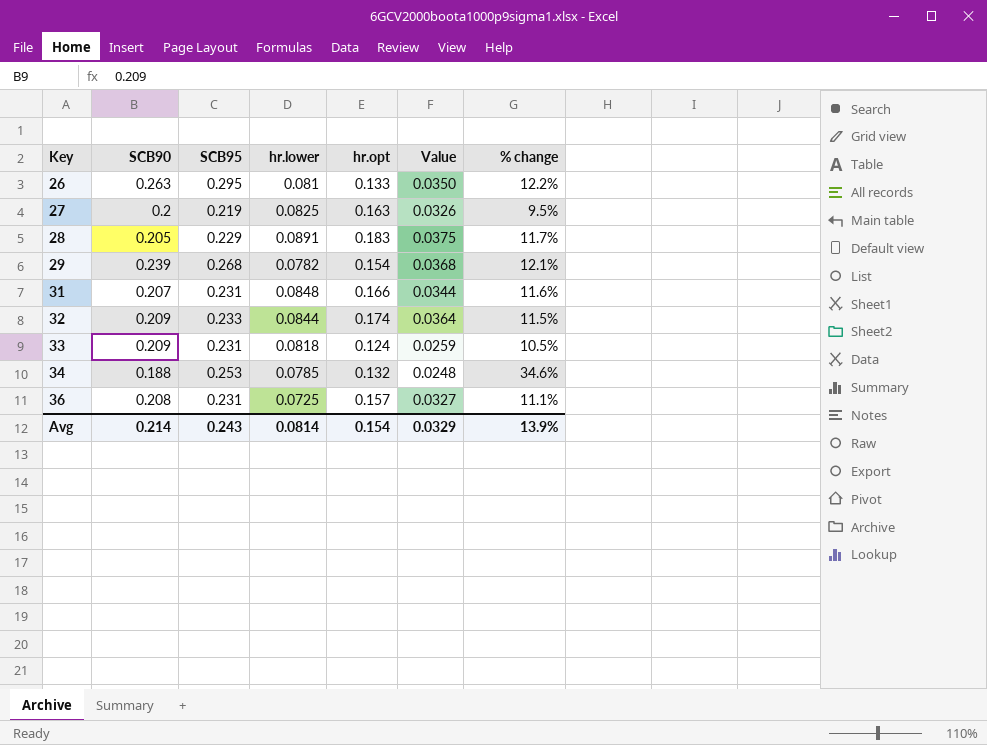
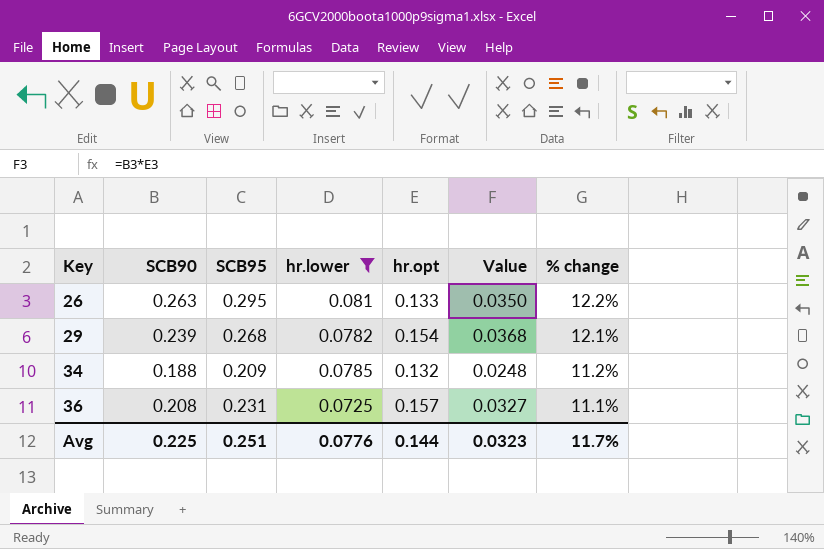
filter: none -> hr.lower <= 0.081
34 | SCB95: 0.253 -> 0.209
34 | % change: 34.6% -> 11.2%
Avg | SCB90: 0.214 -> 0.225
Avg | SCB95: 0.243 -> 0.251
Avg | hr.lower: 0.0814 -> 0.0776
Avg | hr.opt: 0.154 -> 0.144
Avg | Value: 0.0329 -> 0.0323
Avg | % change: 13.9% -> 11.7%

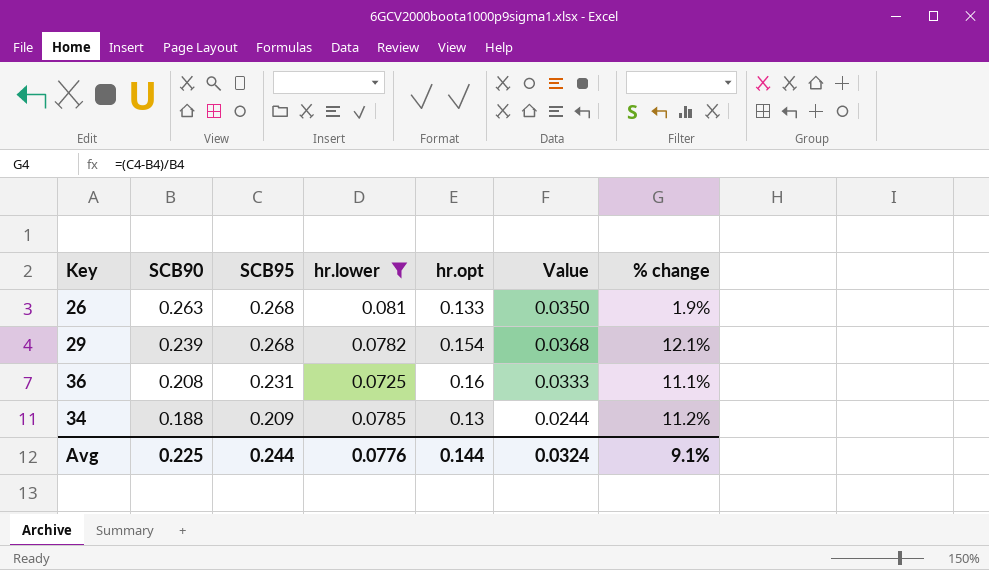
row order: Key ascending -> SCB90 descending
26 | SCB95: 0.295 -> 0.268
26 | % change: 12.2% -> 1.9%
36 | hr.opt: 0.157 -> 0.16
36 | Value: 0.0327 -> 0.0333
34 | hr.opt: 0.132 -> 0.13
34 | Value: 0.0248 -> 0.0244
Avg | SCB95: 0.251 -> 0.244
Avg | Value: 0.0323 -> 0.0324
Avg | % change: 11.7% -> 9.1%

